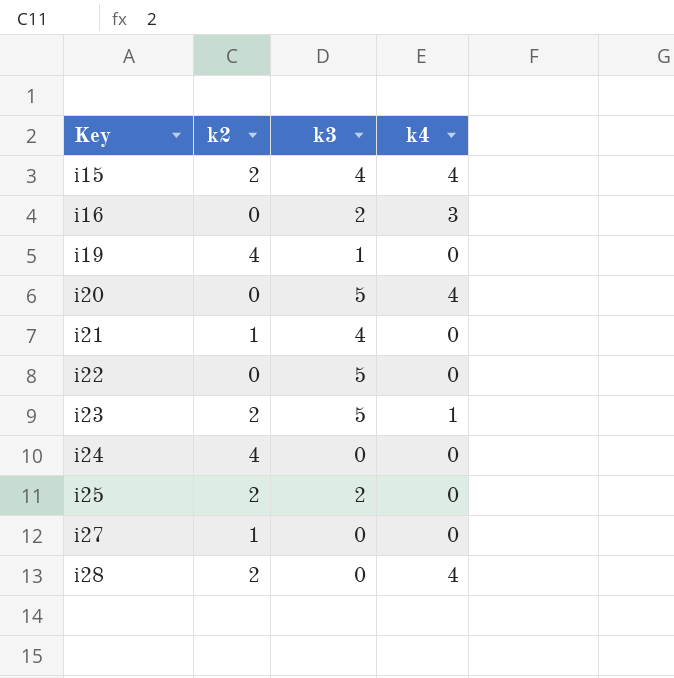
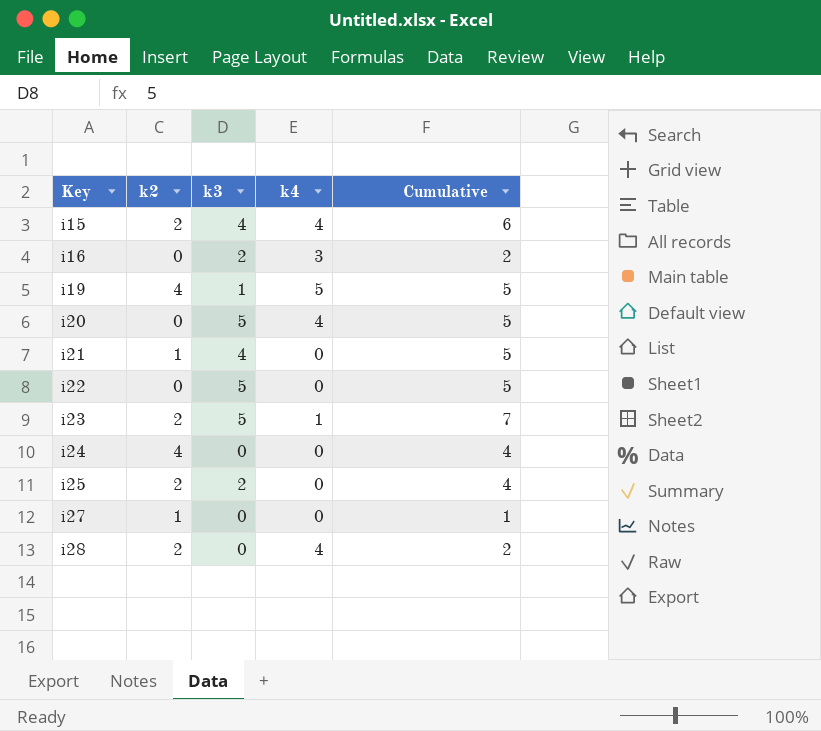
column Cumulative | formula: none -> [k2] + [k3]
i19 | k4: 0 -> 5

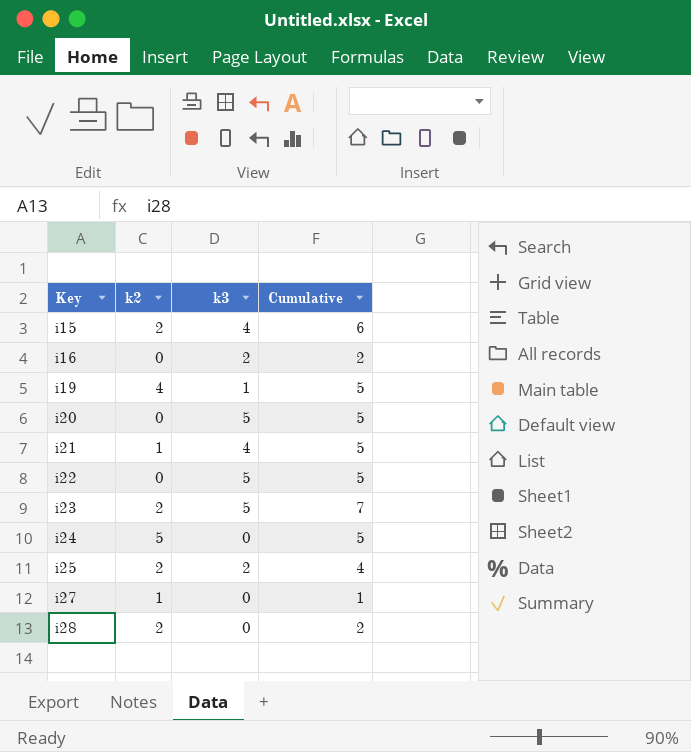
column k4 | position: 4 -> none
i24 | k2: 4 -> 5
i24 | Cumulative: 4 -> 5

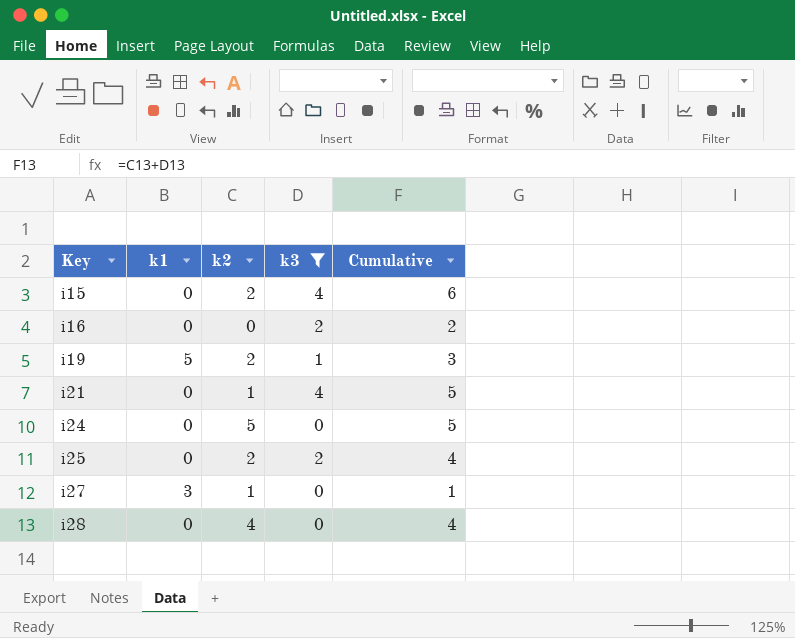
filter: none -> k3 != 5
column k1 | position: none -> 2
i19 | k2: 4 -> 2
i19 | Cumulative: 5 -> 3
i28 | k2: 2 -> 4
i28 | Cumulative: 2 -> 4

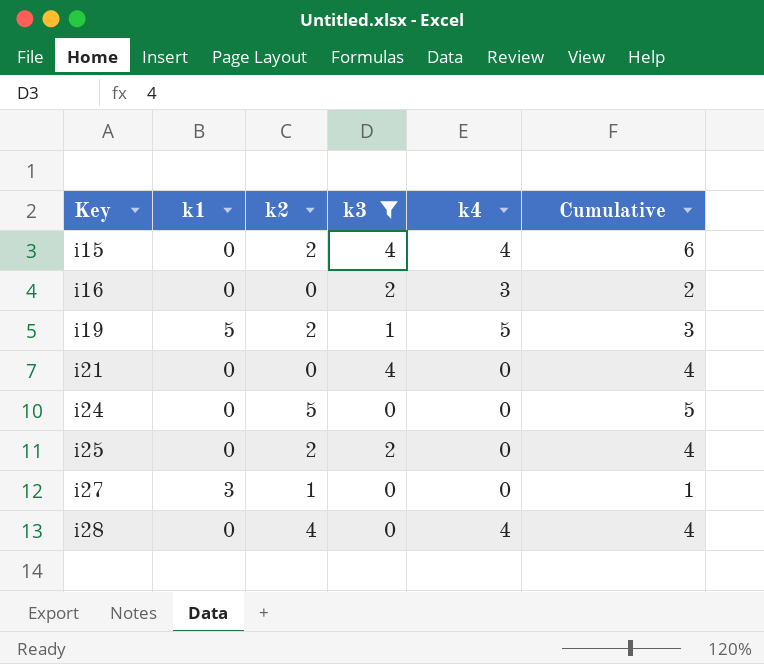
column k4 | position: none -> 5
i21 | k2: 1 -> 0
i21 | Cumulative: 5 -> 4

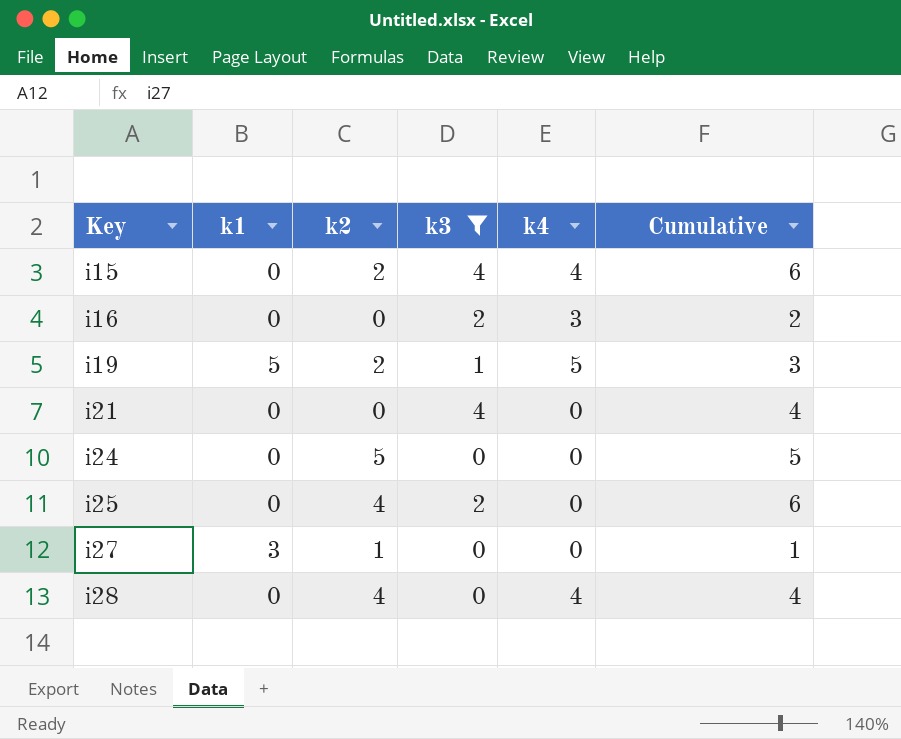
i25 | k2: 2 -> 4
i25 | Cumulative: 4 -> 6

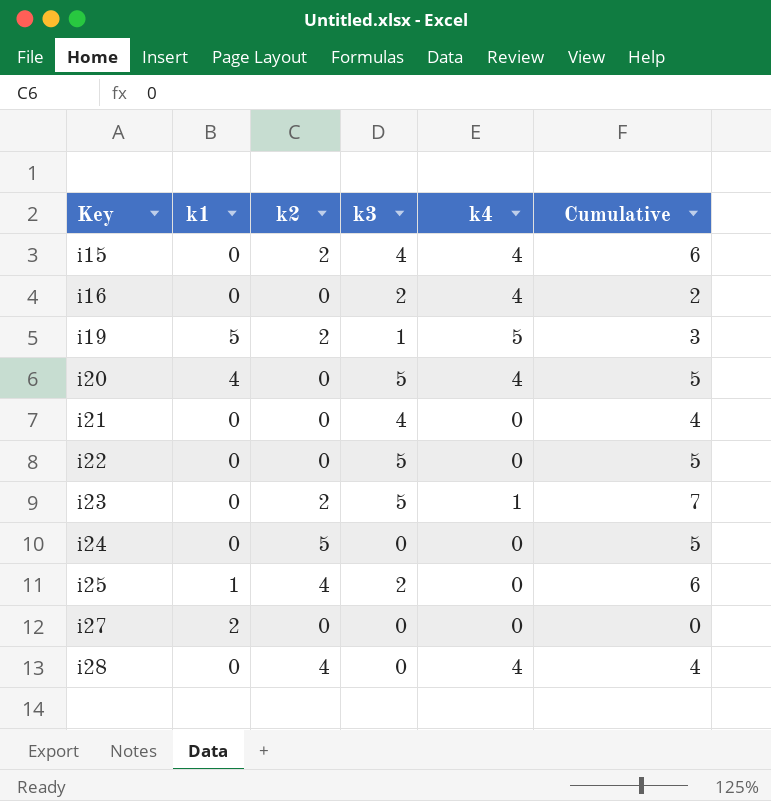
filter: k3 != 5 -> none
i16 | k4: 3 -> 4
i25 | k1: 0 -> 1
i27 | k1: 3 -> 2
i27 | k2: 1 -> 0
i27 | Cumulative: 1 -> 0

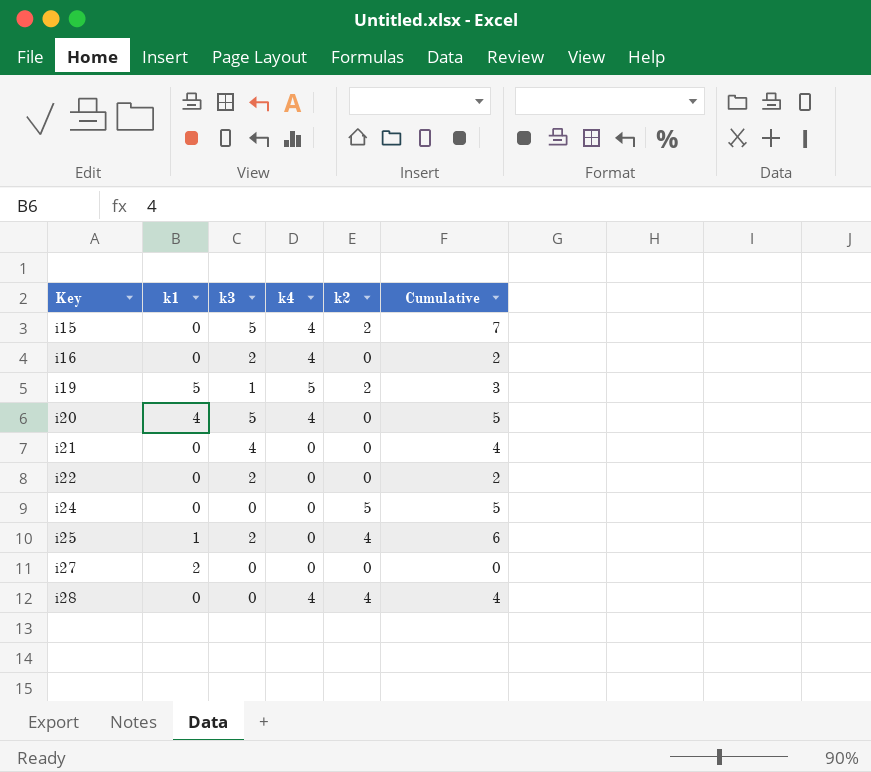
column k2 | position: 3 -> 5
row i23: 0 | 2 | 5 | 1 | 7 -> none
i15 | k3: 4 -> 5
i15 | Cumulative: 6 -> 7
i22 | k3: 5 -> 2
i22 | Cumulative: 5 -> 2

